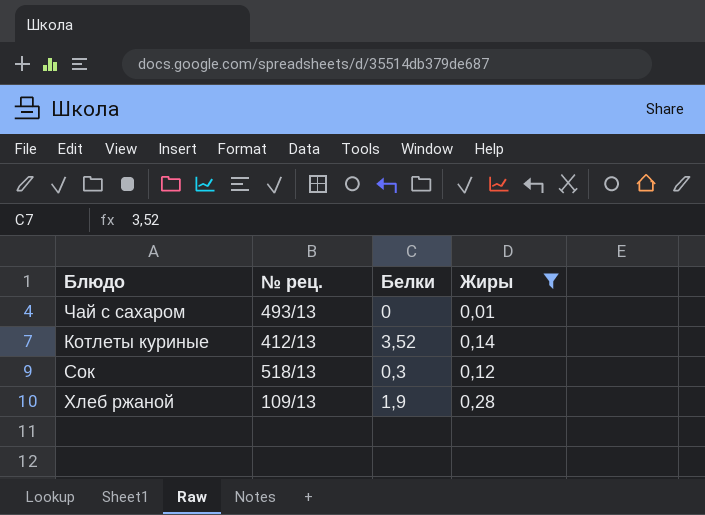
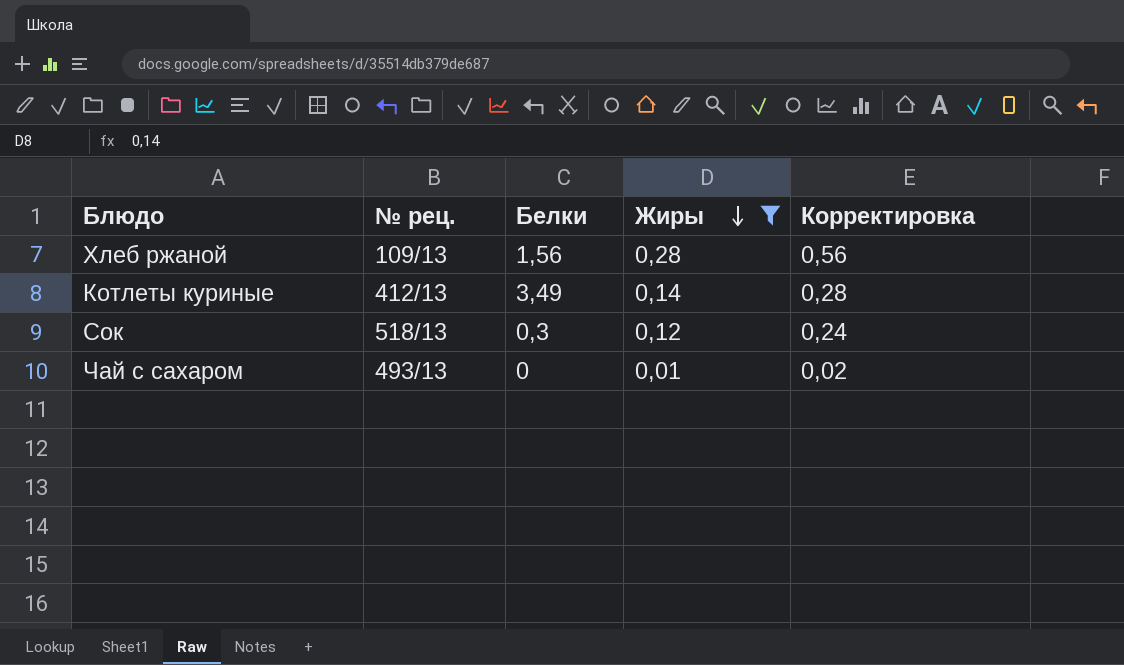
row order: none -> Жиры descending
column Корректировка | formula: none -> [Жиры] * 2
Хлеб ржаной | Белки: 1,9 -> 1,56
Котлеты куриные | Белки: 3,52 -> 3,49

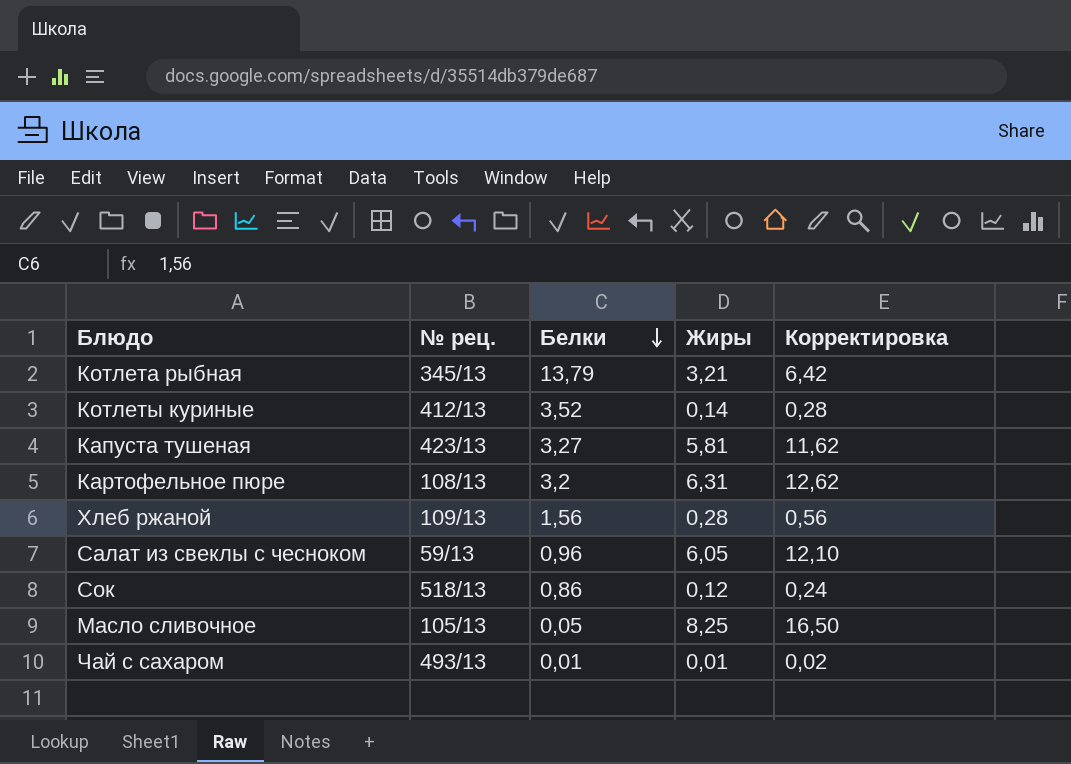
filter: Жиры <= 0,28 -> none
row order: Жиры descending -> Белки descending
Котлеты куриные | Белки: 3,49 -> 3,52
Сок | Белки: 0,3 -> 0,86
Чай с сахаром | Белки: 0 -> 0,01

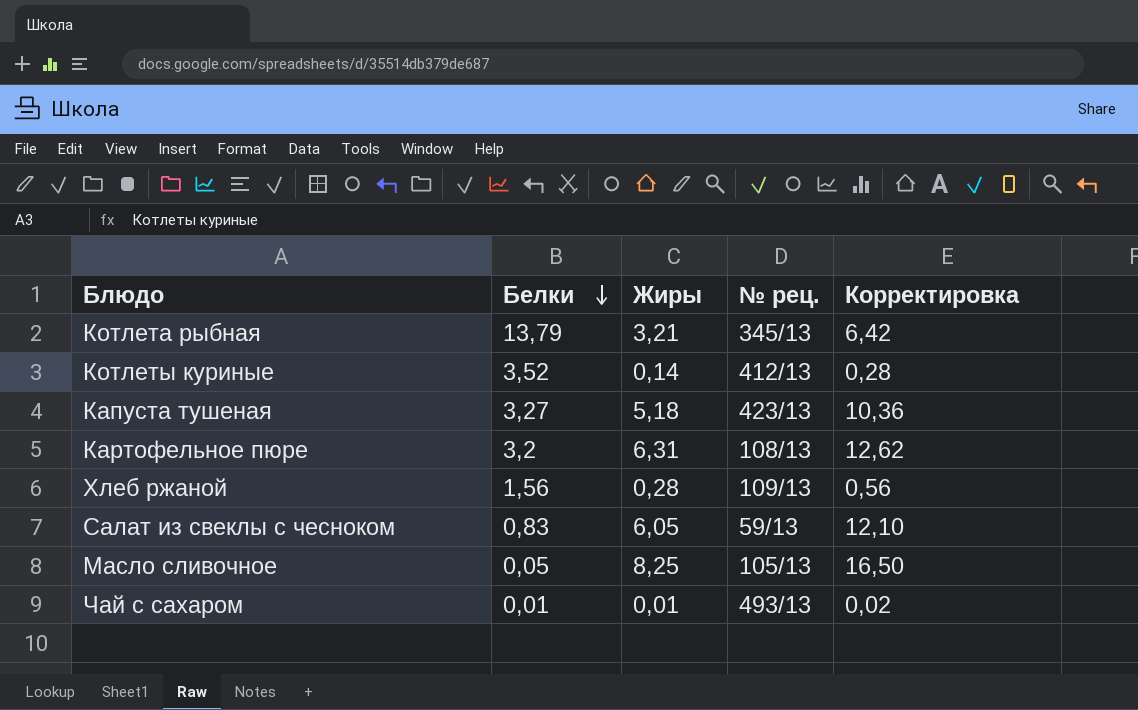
column № рец. | position: 2 -> 4
row Сок: 518/13 | 0,86 | 0,12 | 0,24 -> none
Капуста тушеная | Жиры: 5,81 -> 5,18
Капуста тушеная | Корректировка: 11,62 -> 10,36
Салат из свеклы с чесноком | Белки: 0,96 -> 0,83

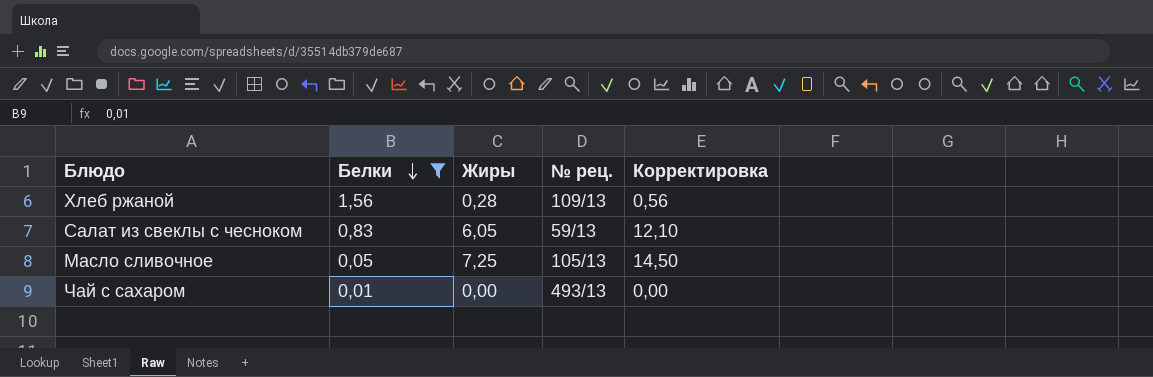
filter: none -> Белки <= 1,56
Масло сливочное | Жиры: 8,25 -> 7,25
Масло сливочное | Корректировка: 16,50 -> 14,50
Чай с сахаром | Жиры: 0,01 -> 0,00
Чай с сахаром | Корректировка: 0,02 -> 0,00

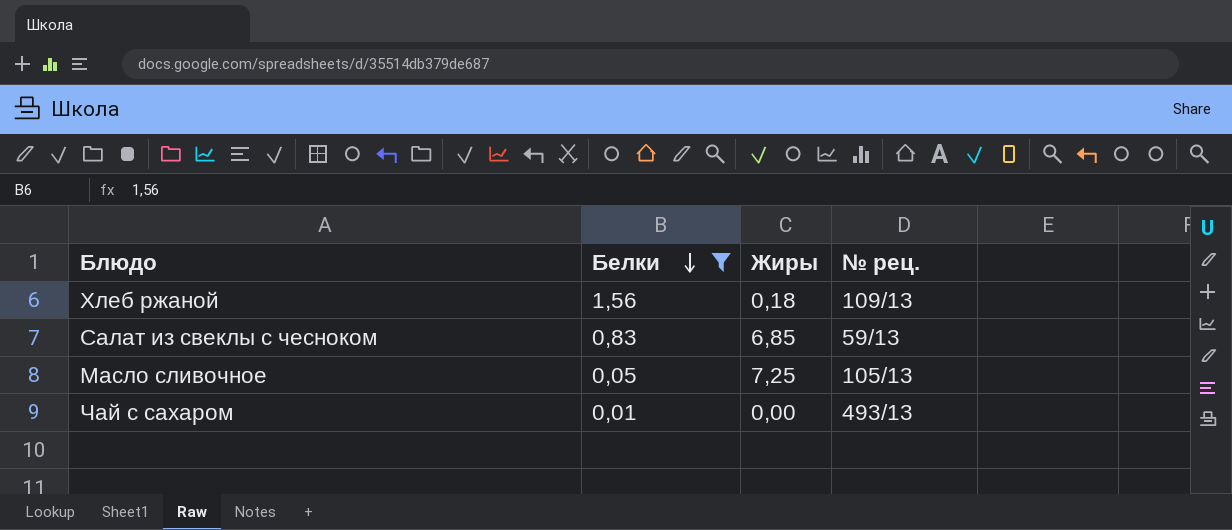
column Корректировка | formula: [Жиры] * 2 -> none
Хлеб ржаной | Жиры: 0,28 -> 0,18
Салат из свеклы с чесноком | Жиры: 6,05 -> 6,85

